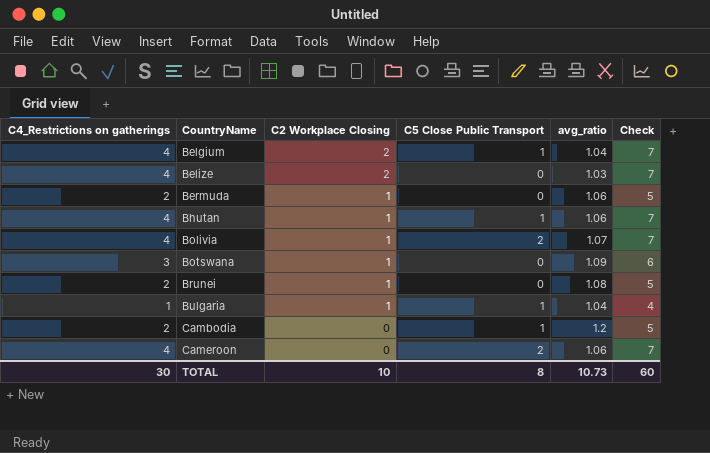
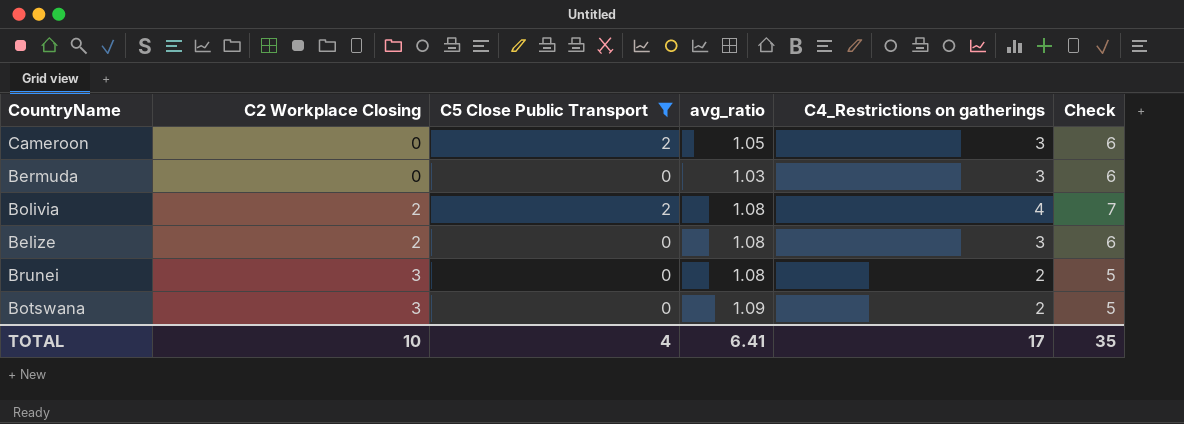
filter: none -> C5 Close Public Transport != 1
row order: CountryName ascending -> C2 Workplace Closing ascending
column C4_Restrictions on gatherings | position: 1 -> 5
Cameroon | avg_ratio: 1.06 -> 1.05
Cameroon | C4_Restrictions on gatherings: 4 -> 3
Cameroon | Check: 7 -> 6
Bermuda | C2 Workplace Closing: 1 -> 0
Bermuda | avg_ratio: 1.06 -> 1.03
Bermuda | C4_Restrictions on gatherings: 2 -> 3
Bermuda | Check: 5 -> 6
Bolivia | C2 Workplace Closing: 1 -> 2
Bolivia | avg_ratio: 1.07 -> 1.08
Belize | avg_ratio: 1.03 -> 1.08
Belize | C4_Restrictions on gatherings: 4 -> 3
Belize | Check: 7 -> 6
Brunei | C2 Workplace Closing: 1 -> 3
Botswana | C2 Workplace Closing: 1 -> 3
Botswana | C4_Restrictions on gatherings: 3 -> 2
Botswana | Check: 6 -> 5
TOTAL | C5 Close Public Transport: 8 -> 4
TOTAL | avg_ratio: 10.73 -> 6.41
TOTAL | C4_Restrictions on gatherings: 30 -> 17
TOTAL | Check: 60 -> 35

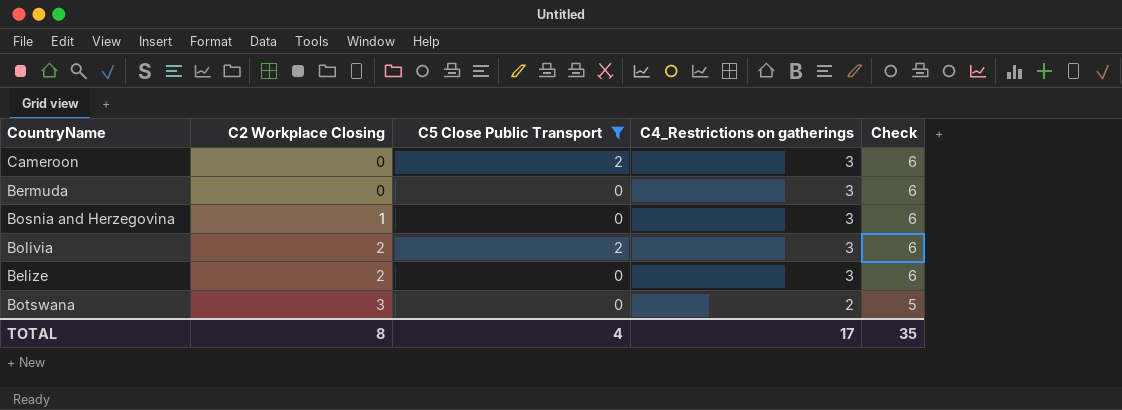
column avg_ratio | position: 4 -> none
row Brunei: 3 | 0 | 1.08 | 2 | 5 -> none
row Bosnia and Herzegovina: none -> 1 | 0 | 3 | 6
Bolivia | C4_Restrictions on gatherings: 4 -> 3
Bolivia | Check: 7 -> 6
TOTAL | C2 Workplace Closing: 10 -> 8

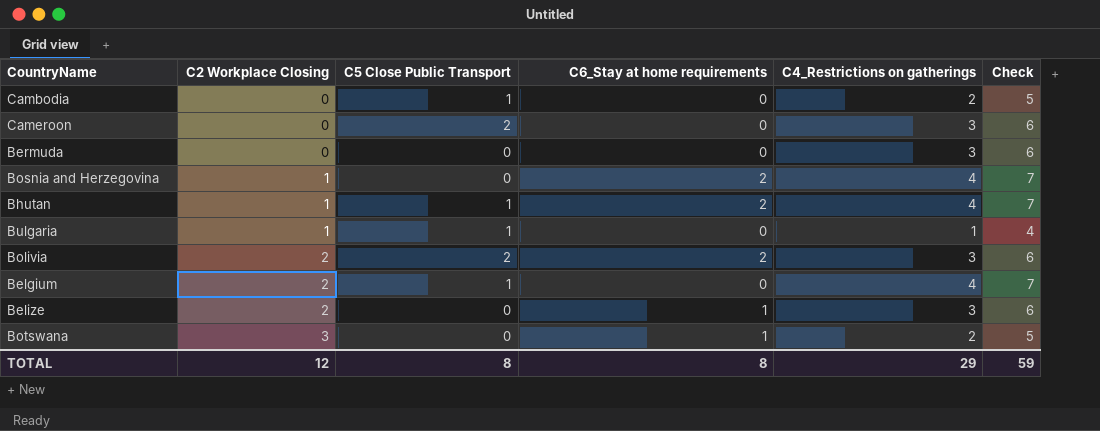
filter: C5 Close Public Transport != 1 -> none
column C6_Stay at home requirements | position: none -> 4
Bosnia and Herzegovina | C4_Restrictions on gatherings: 3 -> 4
Bosnia and Herzegovina | Check: 6 -> 7
TOTAL | C2 Workplace Closing: 8 -> 12
TOTAL | C5 Close Public Transport: 4 -> 8
TOTAL | C4_Restrictions on gatherings: 17 -> 29
TOTAL | Check: 35 -> 59

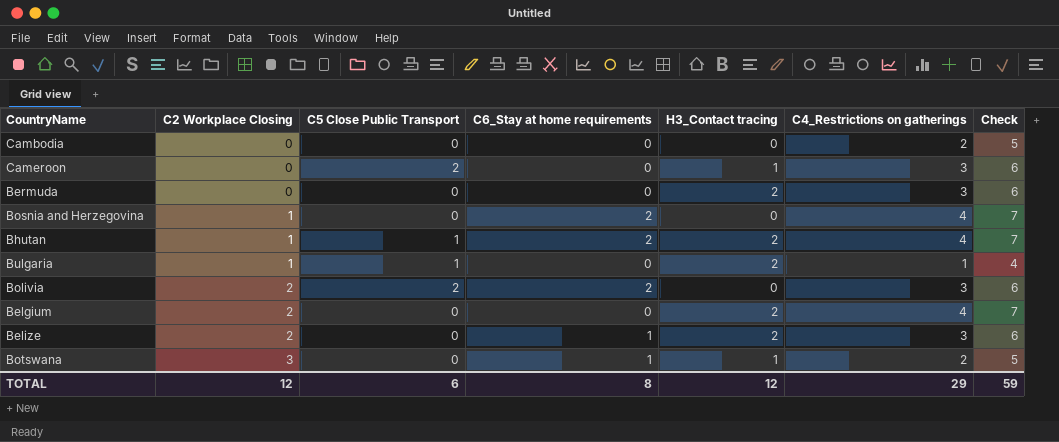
column H3_Contact tracing | position: none -> 5
Cambodia | C5 Close Public Transport: 1 -> 0
Belgium | C5 Close Public Transport: 1 -> 0
TOTAL | C5 Close Public Transport: 8 -> 6

